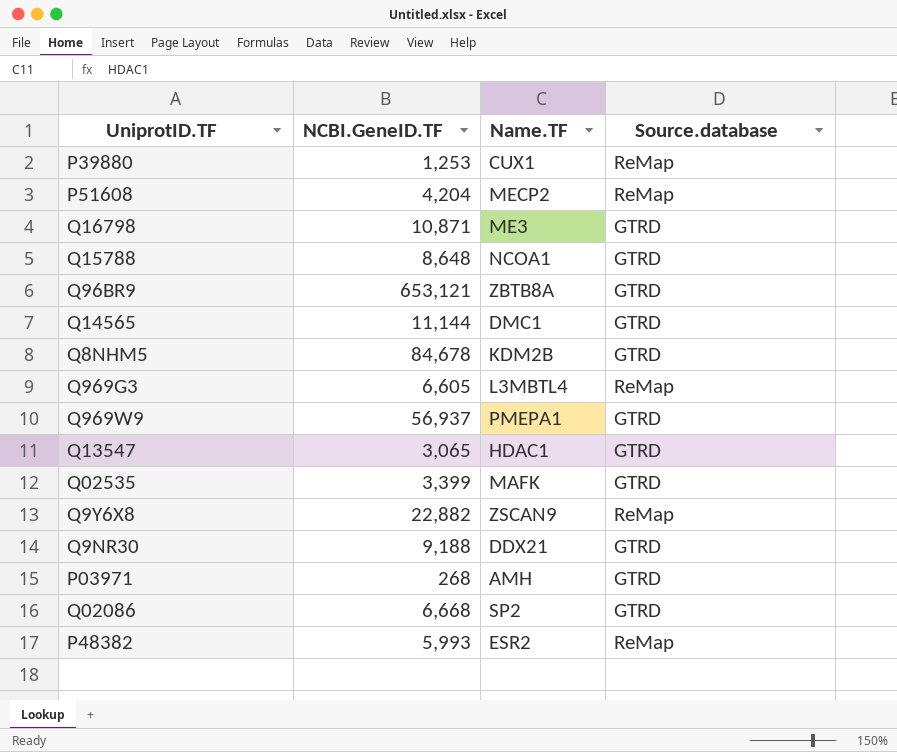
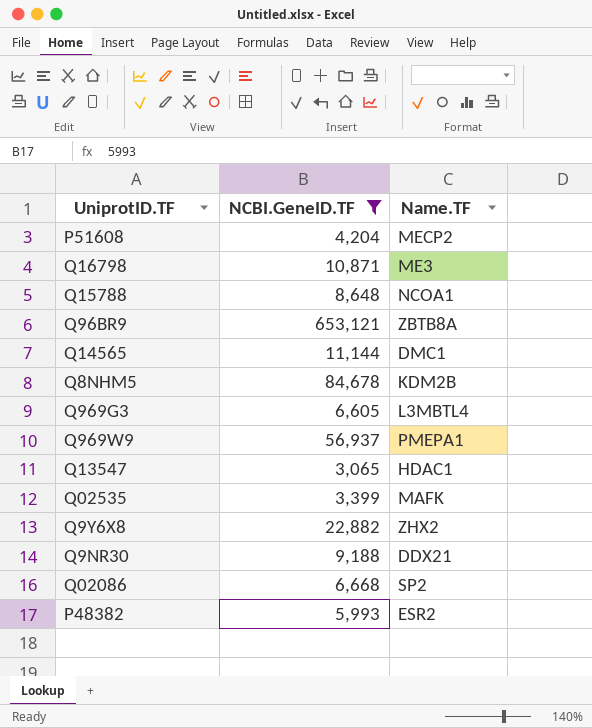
filter: none -> NCBI.GeneID.TF >= 3,065
column Source.database | position: 4 -> none
Q9Y6X8 | Name.TF: ZSCAN9 -> ZHX2

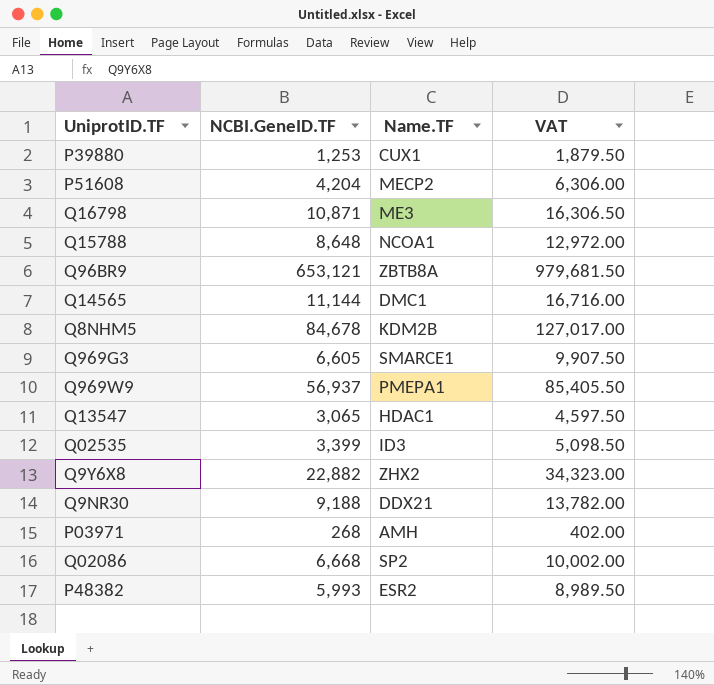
filter: NCBI.GeneID.TF >= 3,065 -> none
column VAT | formula: none -> [NCBI.GeneID.TF] * 1.5
Q969G3 | Name.TF: L3MBTL4 -> SMARCE1
Q02535 | Name.TF: MAFK -> ID3

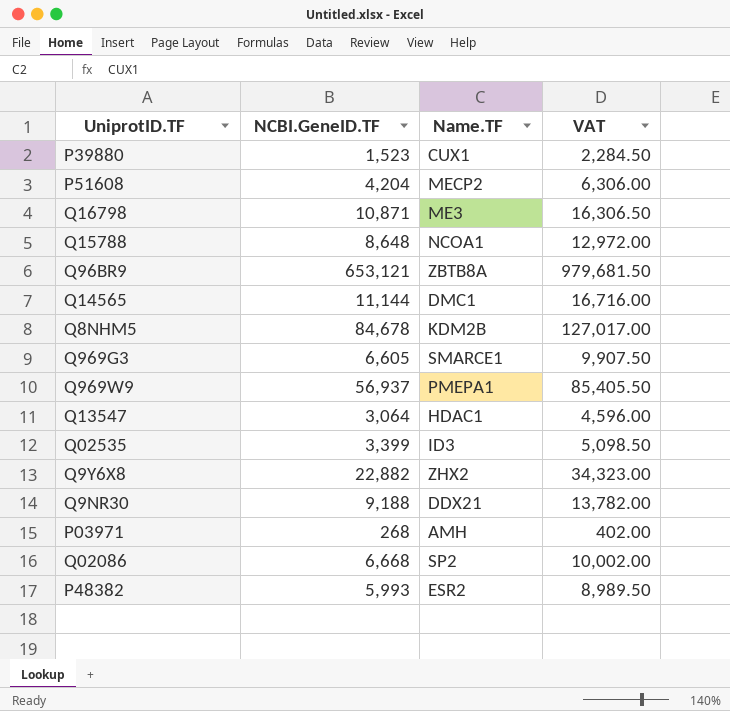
P39880 | NCBI.GeneID.TF: 1,253 -> 1,523
P39880 | VAT: 1,879.50 -> 2,284.50
Q13547 | NCBI.GeneID.TF: 3,065 -> 3,064
Q13547 | VAT: 4,597.50 -> 4,596.00

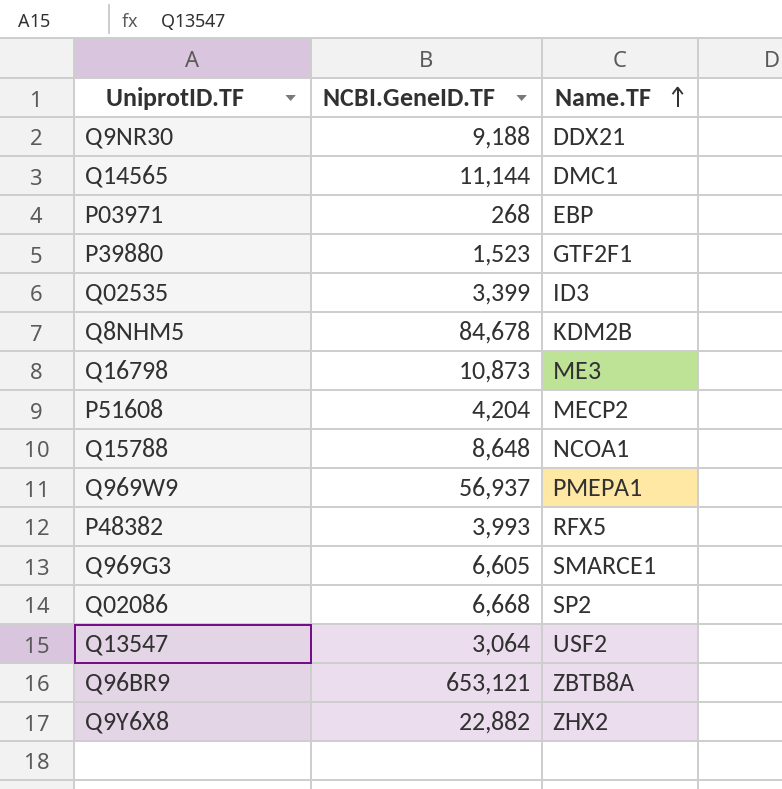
row order: none -> Name.TF ascending
column VAT | formula: [NCBI.GeneID.TF] * 1.5 -> none
P03971 | Name.TF: AMH -> EBP
P39880 | Name.TF: CUX1 -> GTF2F1
Q16798 | NCBI.GeneID.TF: 10,871 -> 10,873
P48382 | NCBI.GeneID.TF: 5,993 -> 3,993
P48382 | Name.TF: ESR2 -> RFX5
Q13547 | Name.TF: HDAC1 -> USF2

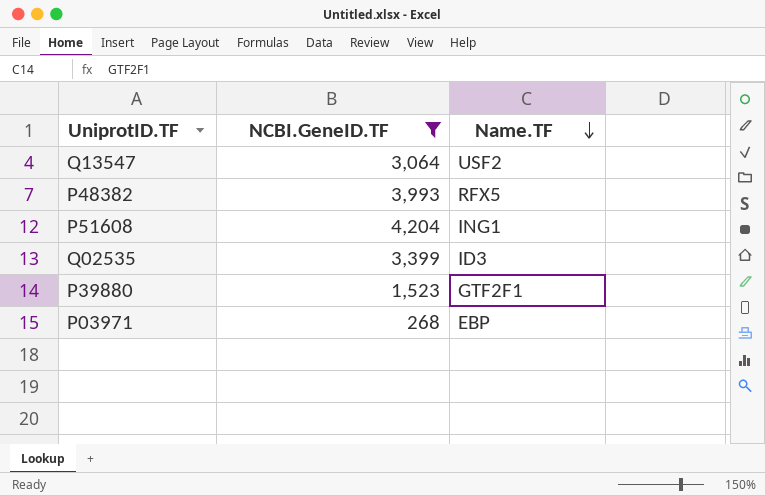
filter: none -> NCBI.GeneID.TF <= 4,204
row order: Name.TF ascending -> Name.TF descending
P51608 | Name.TF: MECP2 -> ING1

